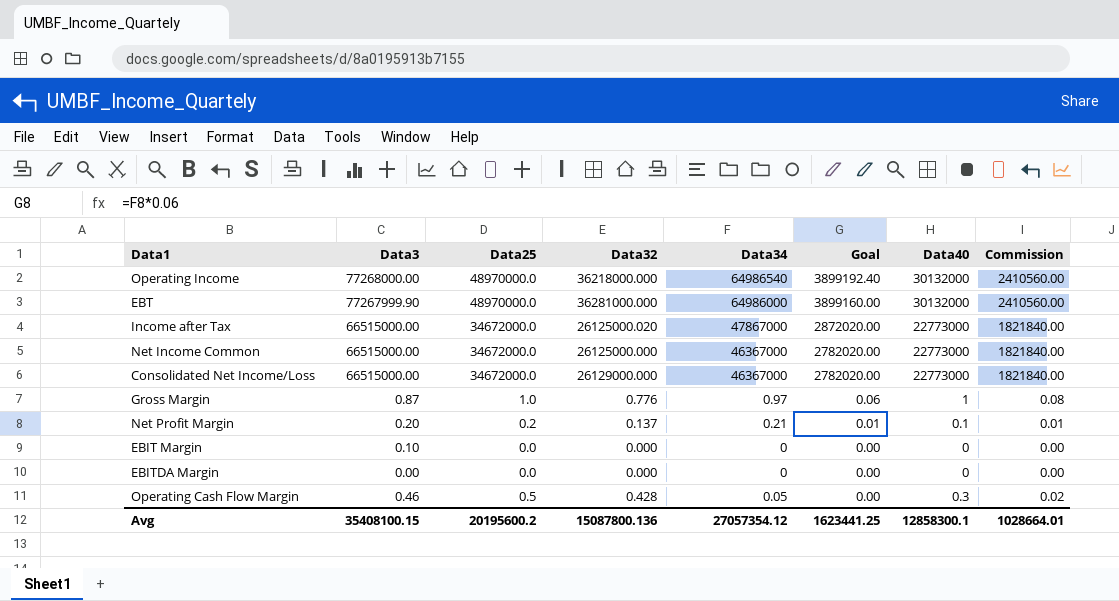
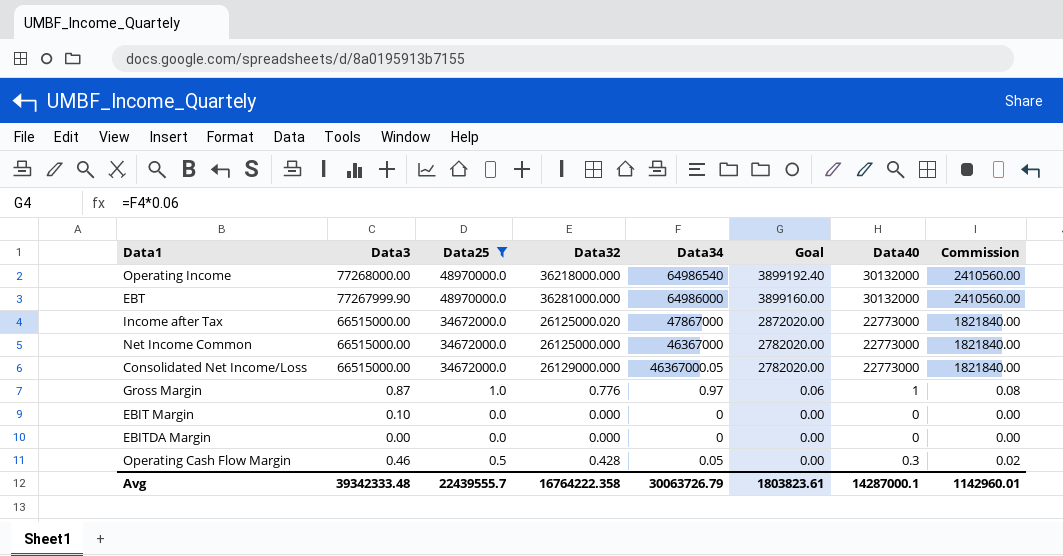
filter: none -> Data25 != 0.2
Consolidated Net Income/Loss | Data34: 46367000 -> 46367000.05
Avg | Data3: 35408100.15 -> 39342333.48
Avg | Data25: 20195600.2 -> 22439555.7
Avg | Data32: 15087800.136 -> 16764222.358
Avg | Data34: 27057354.12 -> 30063726.79
Avg | Goal: 1623441.25 -> 1803823.61
Avg | Data40: 12858300.1 -> 14287000.1
Avg | Commission: 1028664.01 -> 1142960.01

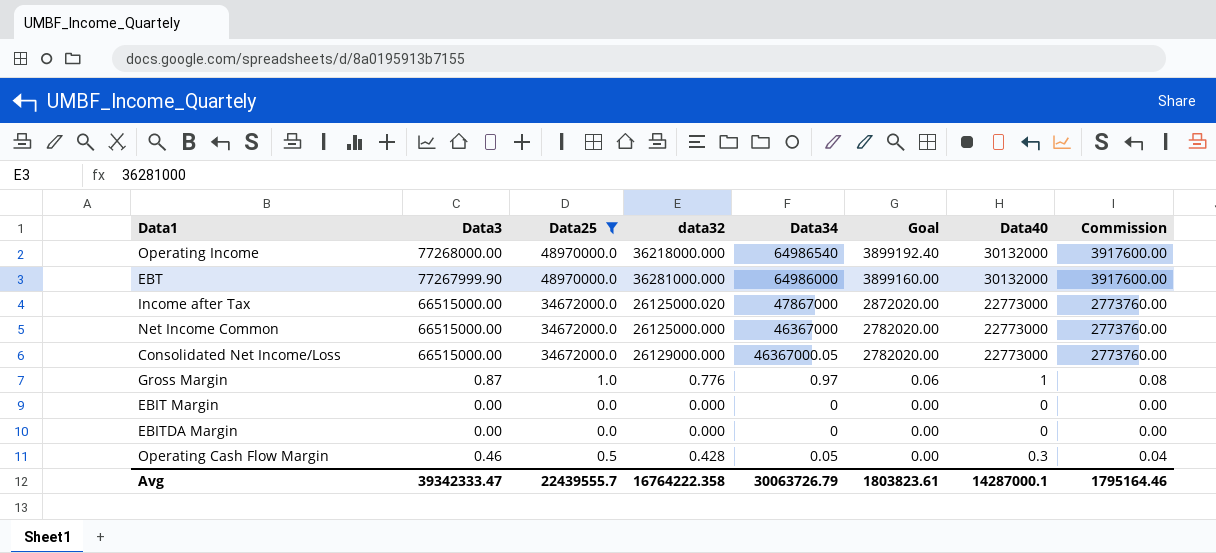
column name: Data32 -> data32
column Commission | formula: [Data40] * 0.08 -> [Data25] * 0.08
EBIT Margin | Data3: 0.10 -> 0.00
Avg | Data3: 39342333.48 -> 39342333.47
Avg | Commission: 1142960.01 -> 1795164.46

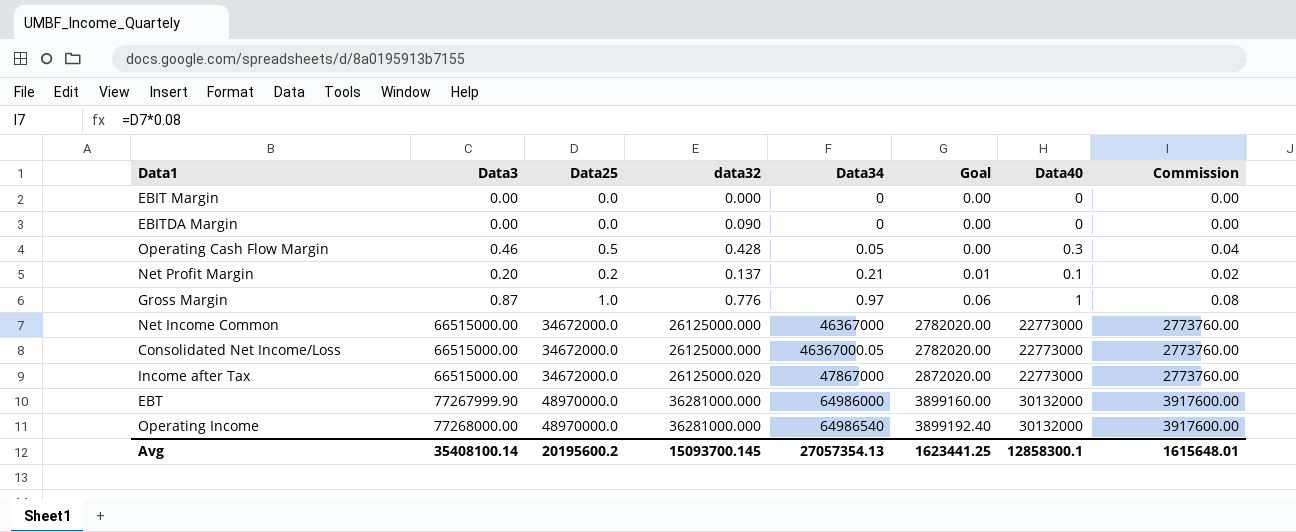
filter: Data25 != 0.2 -> none
row order: Goal descending -> Data34 ascending
EBITDA Margin | data32: 0.000 -> 0.090
Consolidated Net Income/Loss | data32: 26129000.000 -> 26125000.000
Operating Income | data32: 36218000.000 -> 36281000.000
Avg | Data3: 39342333.47 -> 35408100.14
Avg | Data25: 22439555.7 -> 20195600.2
Avg | data32: 16764222.358 -> 15093700.145
Avg | Data34: 30063726.79 -> 27057354.13
Avg | Goal: 1803823.61 -> 1623441.25
Avg | Data40: 14287000.1 -> 12858300.1
Avg | Commission: 1795164.46 -> 1615648.01

